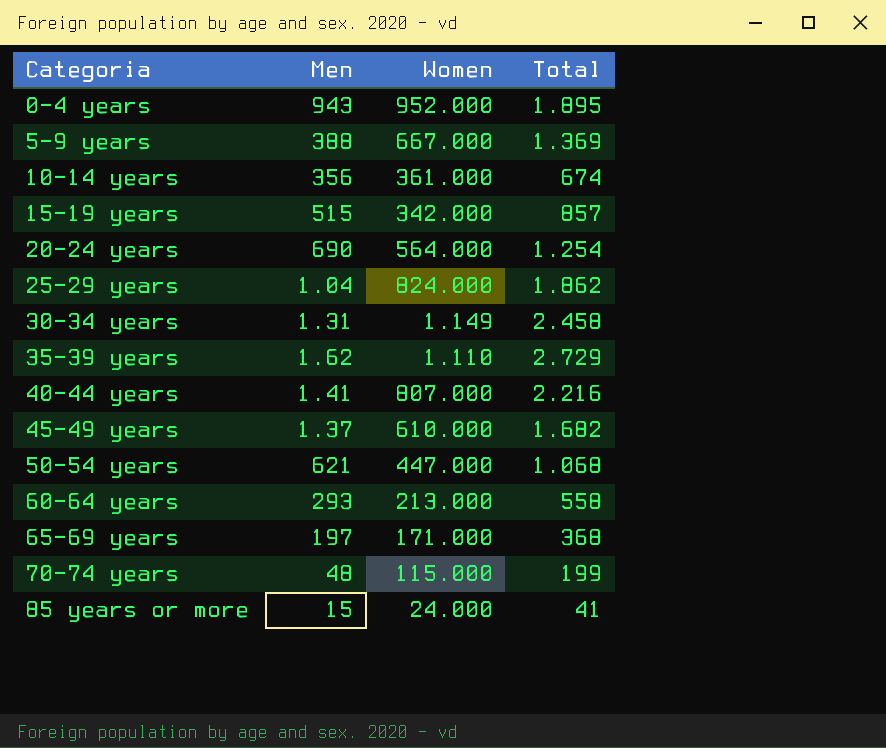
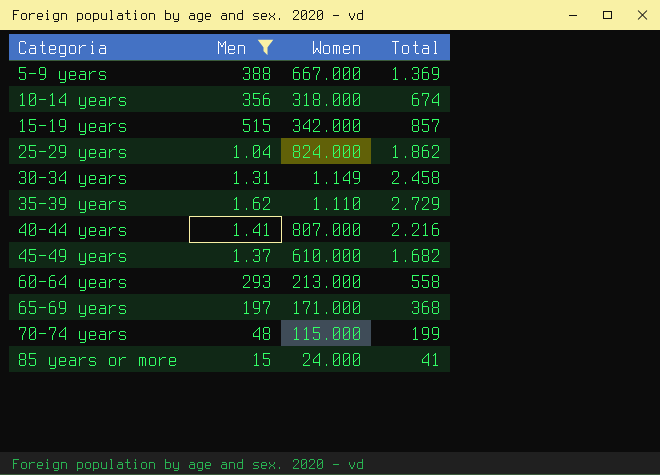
filter: none -> Men <= 515
10-14 years | Women: 361.000 -> 318.000

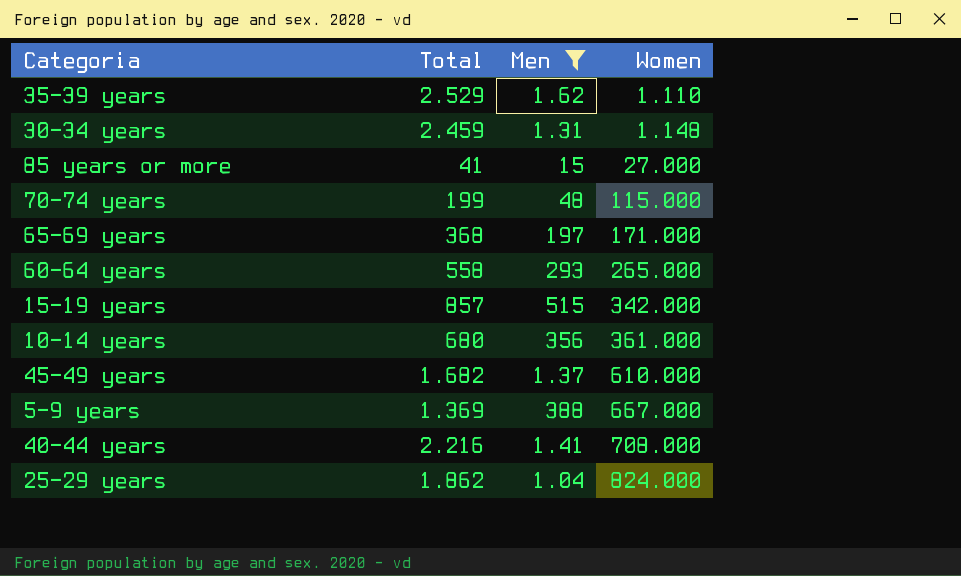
row order: Categoria ascending -> Women ascending
column Total | position: 4 -> 2
35-39 years | Total: 2.729 -> 2.529
30-34 years | Total: 2.458 -> 2.459
30-34 years | Women: 1.149 -> 1.148
85 years or more | Women: 24.000 -> 27.000
60-64 years | Women: 213.000 -> 265.000
10-14 years | Total: 674 -> 680
10-14 years | Women: 318.000 -> 361.000
40-44 years | Women: 807.000 -> 708.000

